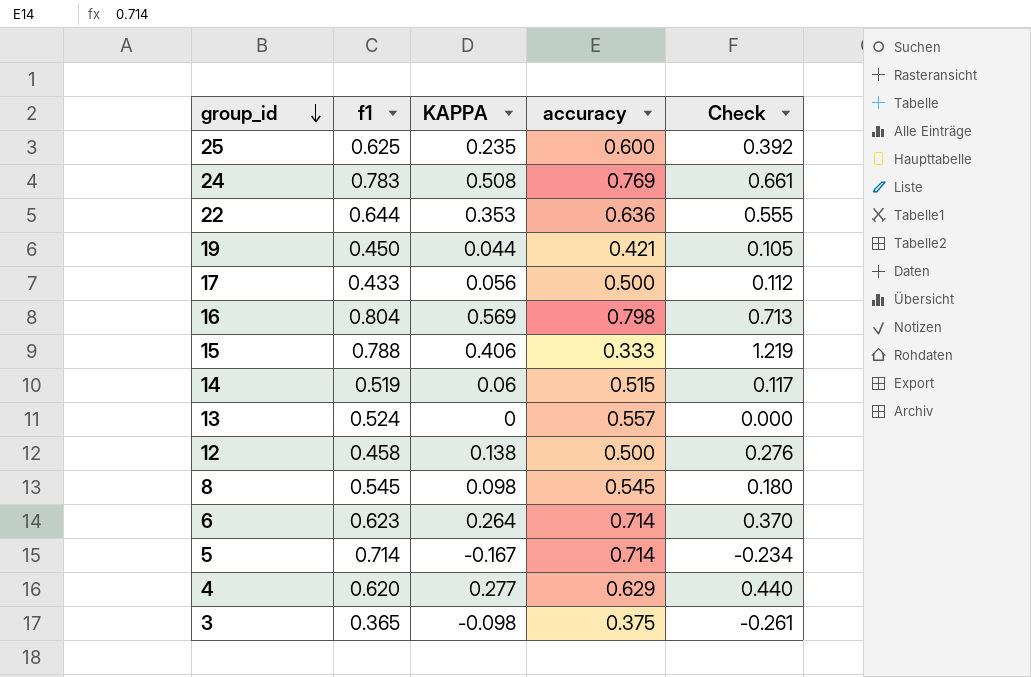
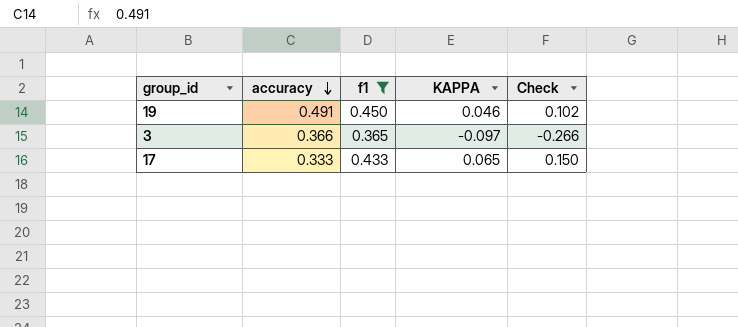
filter: none -> f1 <= 0.450
row order: group_id descending -> accuracy descending
column accuracy | position: 4 -> 2
column Check | formula: [KAPPA] / [accuracy] -> [KAPPA] / [f1]
19 | accuracy: 0.421 -> 0.491
19 | KAPPA: 0.044 -> 0.046
3 | accuracy: 0.375 -> 0.366
3 | KAPPA: -0.098 -> -0.097
17 | accuracy: 0.500 -> 0.333
17 | KAPPA: 0.056 -> 0.065

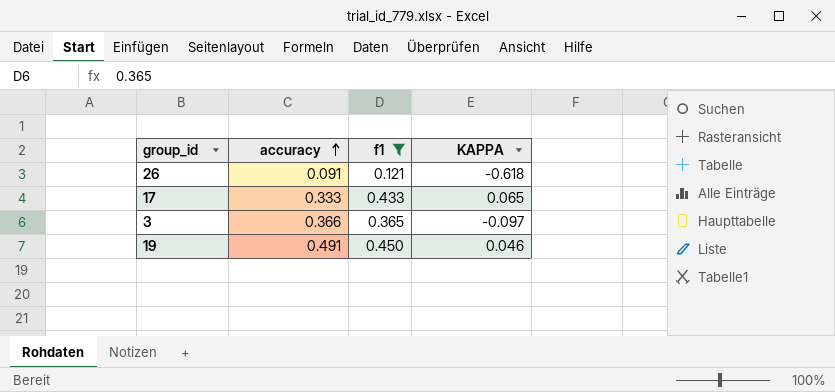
row order: accuracy descending -> accuracy ascending
column Check | formula: [KAPPA] / [f1] -> none
row 26: none -> 0.091 | 0.121 | -0.618

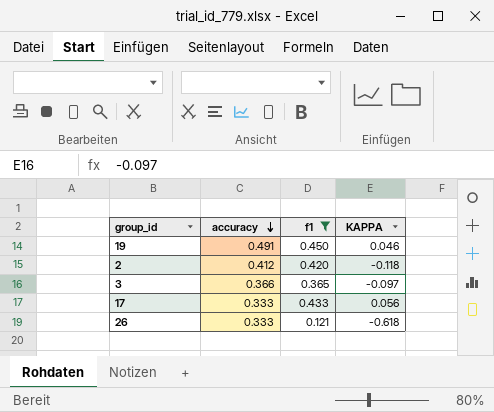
row order: accuracy ascending -> accuracy descending
row 2: none -> 0.412 | 0.420 | -0.118
17 | KAPPA: 0.065 -> 0.056
26 | accuracy: 0.091 -> 0.333

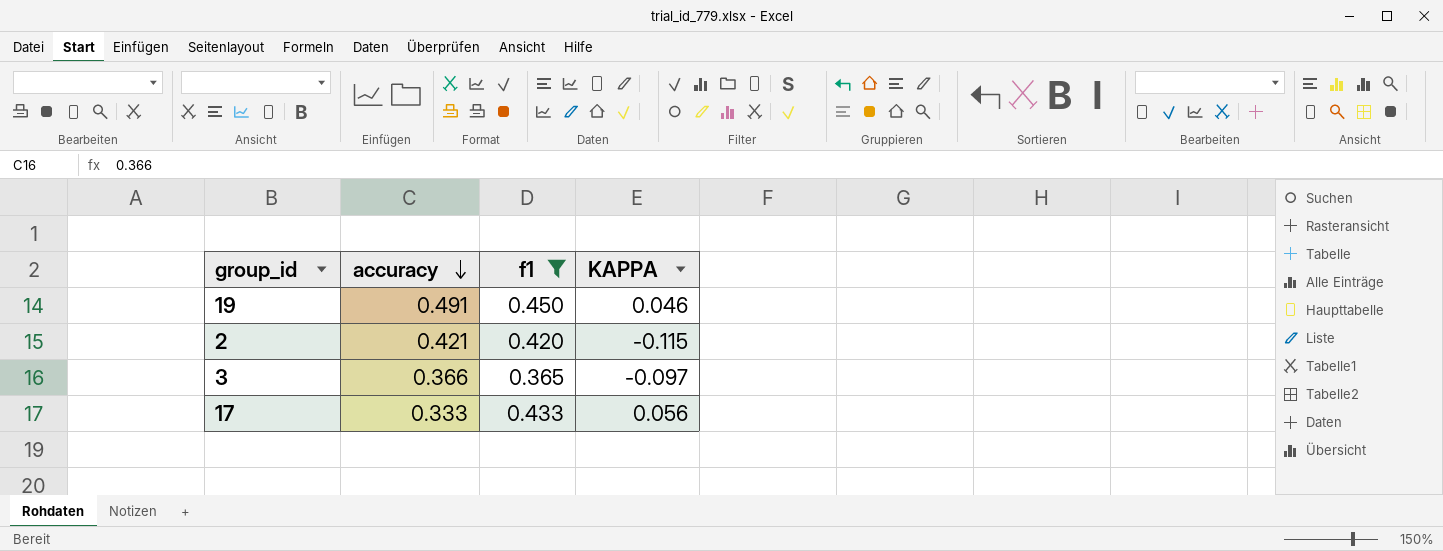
row 26: 0.333 | 0.121 | -0.618 -> none
2 | accuracy: 0.412 -> 0.421
2 | KAPPA: -0.118 -> -0.115

